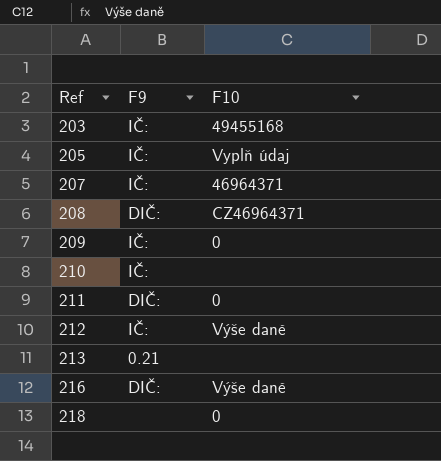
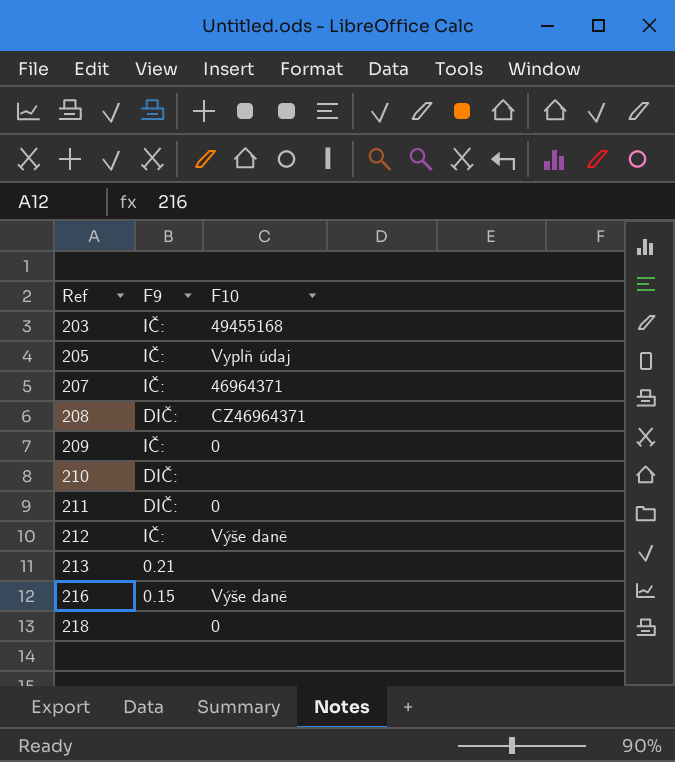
210 | F9: IČ: -> DIČ:
216 | F9: DIČ: -> 0.15

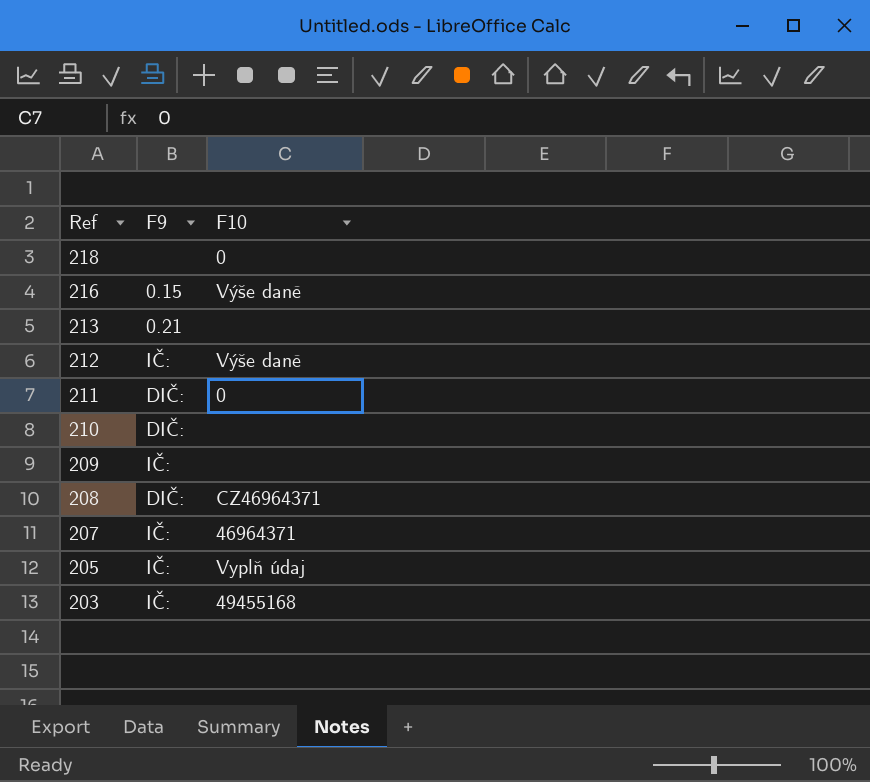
row order: Ref ascending -> Ref descending
209 | F10: 0 -> none

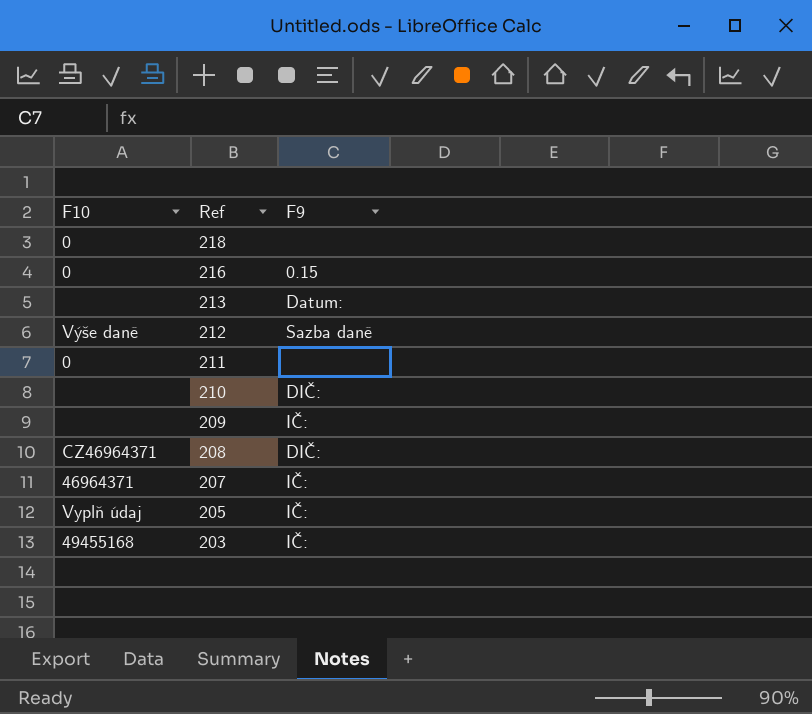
column F10 | position: 3 -> 1
216 | F10: Výše daně -> 0
213 | F9: 0.21 -> Datum:
212 | F9: IČ: -> Sazba daně
211 | F9: DIČ: -> none

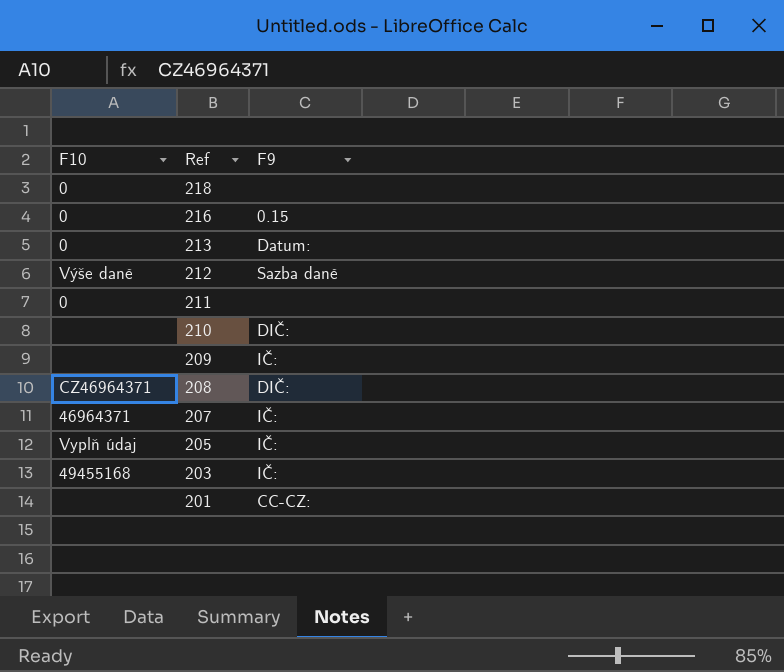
213 | F10: none -> 0
row 201: none -> none | CC-CZ:

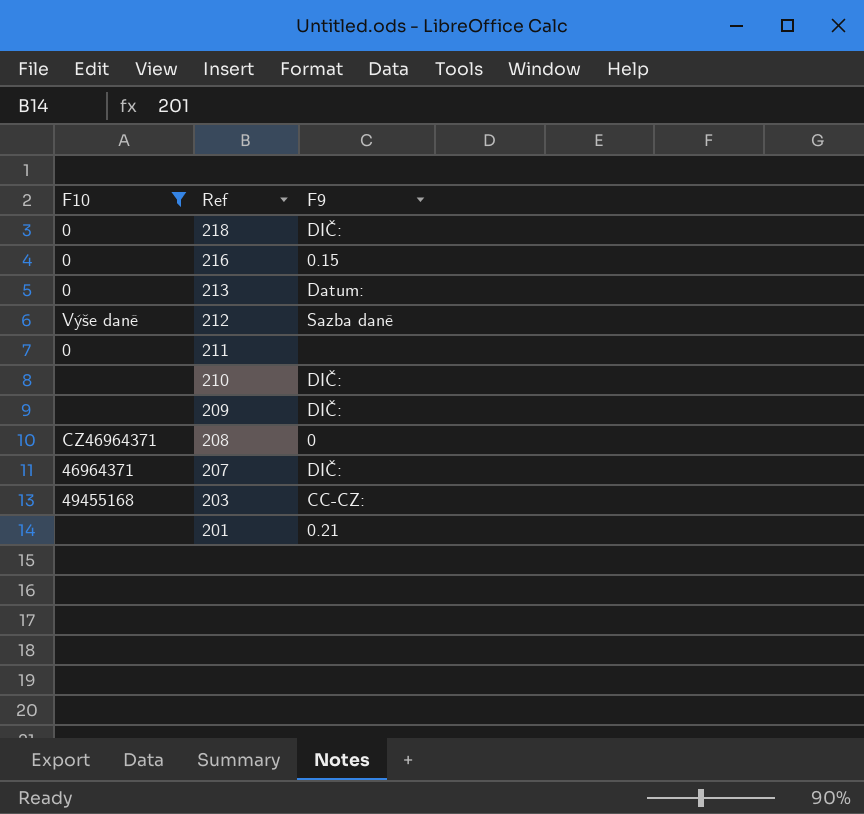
filter: none -> F10 != Vyplň údaj
218 | F9: none -> DIČ:
209 | F9: IČ: -> DIČ:
208 | F9: DIČ: -> 0
207 | F9: IČ: -> DIČ:
203 | F9: IČ: -> CC-CZ:
201 | F9: CC-CZ: -> 0.21

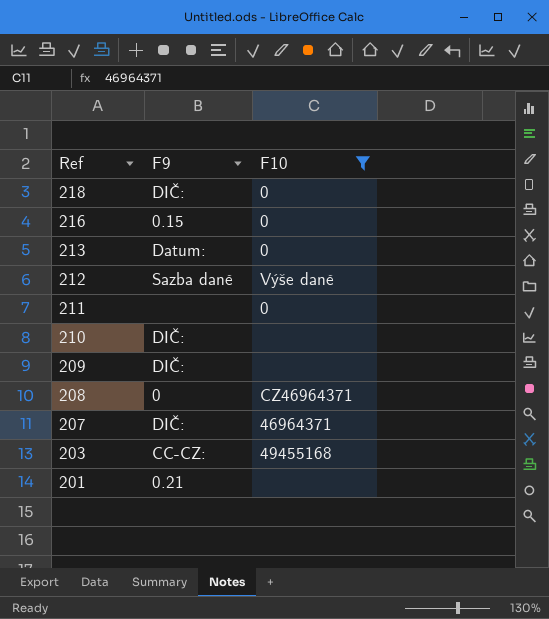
column F10 | position: 1 -> 3

